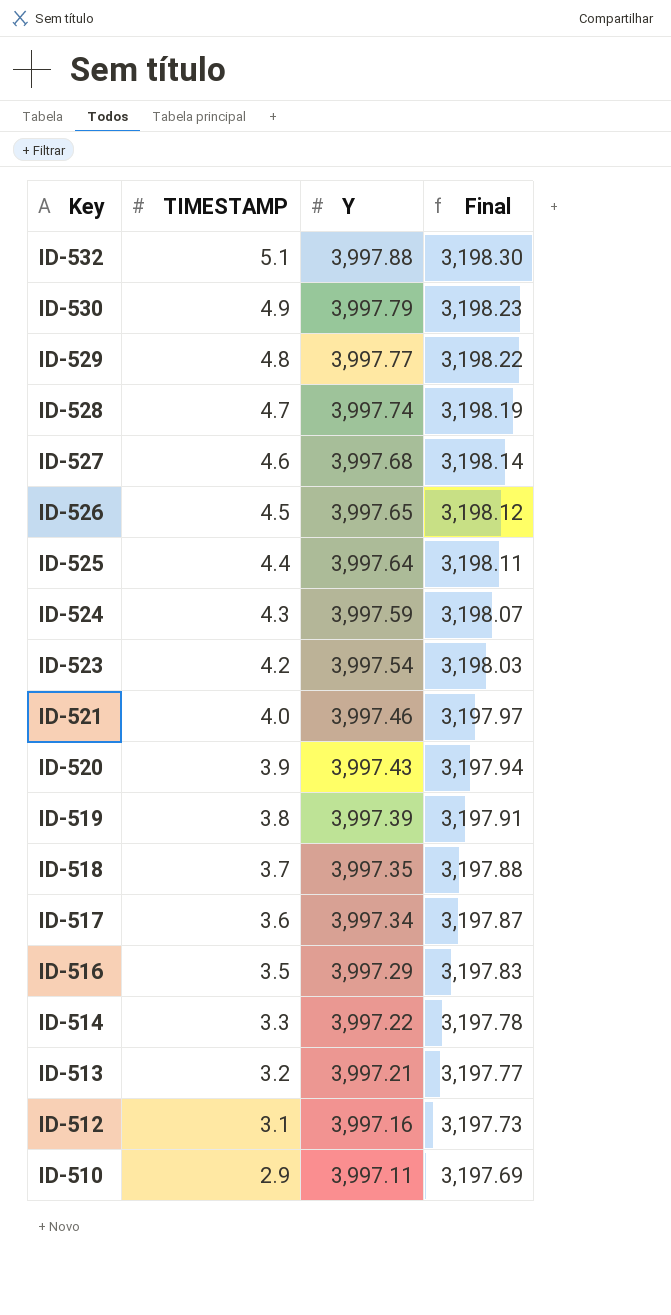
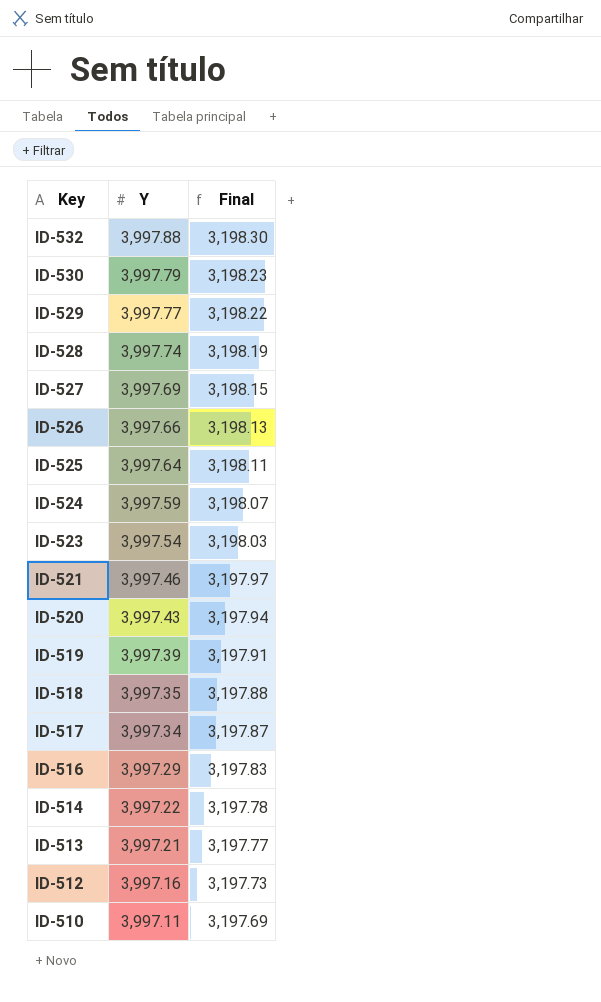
column TIMESTAMP | position: 2 -> none
ID-527 | Y: 3,997.68 -> 3,997.69
ID-527 | Final: 3,198.14 -> 3,198.15
ID-526 | Y: 3,997.65 -> 3,997.66
ID-526 | Final: 3,198.12 -> 3,198.13

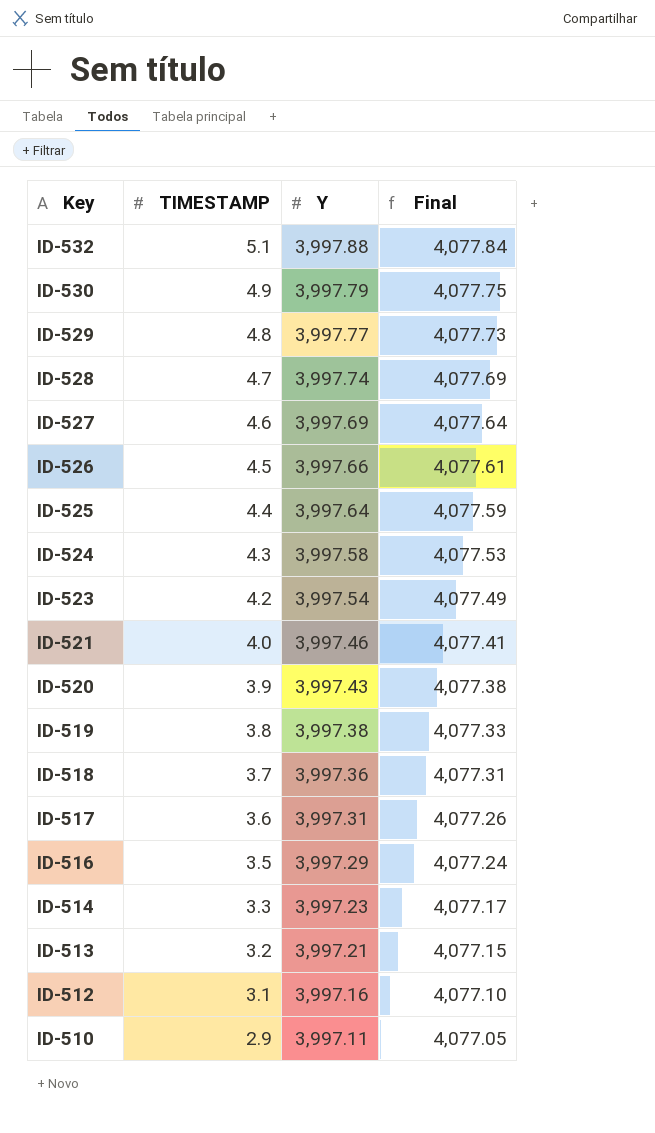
column TIMESTAMP | position: none -> 2
column Final | formula: [Y] * 0.8 -> [Y] * 1.02
ID-524 | Y: 3,997.59 -> 3,997.58
ID-519 | Y: 3,997.39 -> 3,997.38
ID-518 | Y: 3,997.35 -> 3,997.36
ID-517 | Y: 3,997.34 -> 3,997.31
ID-514 | Y: 3,997.22 -> 3,997.23

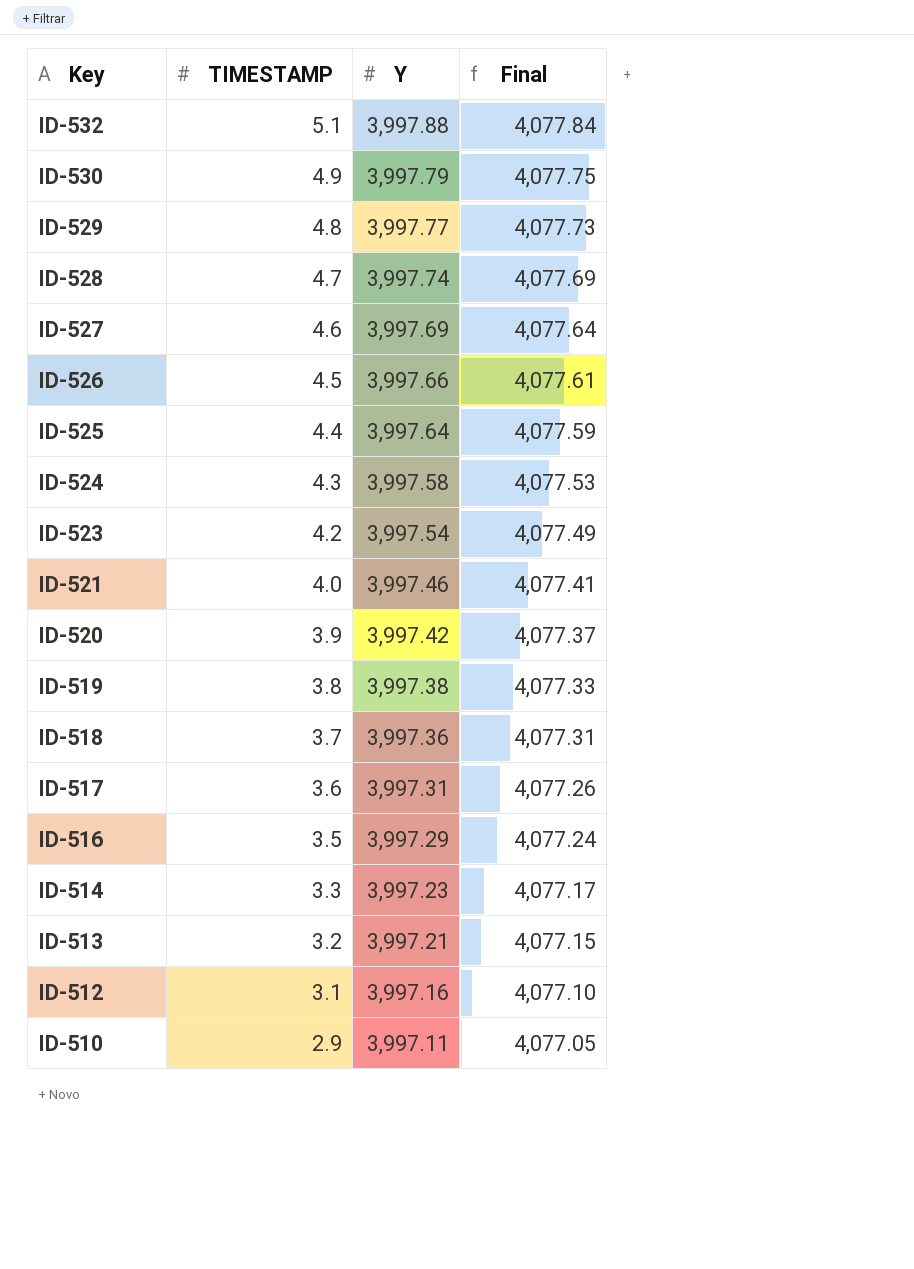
ID-520 | Y: 3,997.43 -> 3,997.42
ID-520 | Final: 4,077.38 -> 4,077.37

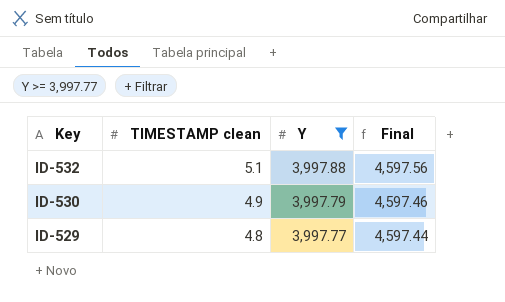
filter: none -> Y >= 3,997.77
column name: TIMESTAMP -> TIMESTAMP clean
column Final | formula: [Y] * 1.02 -> [Y] * 1.15

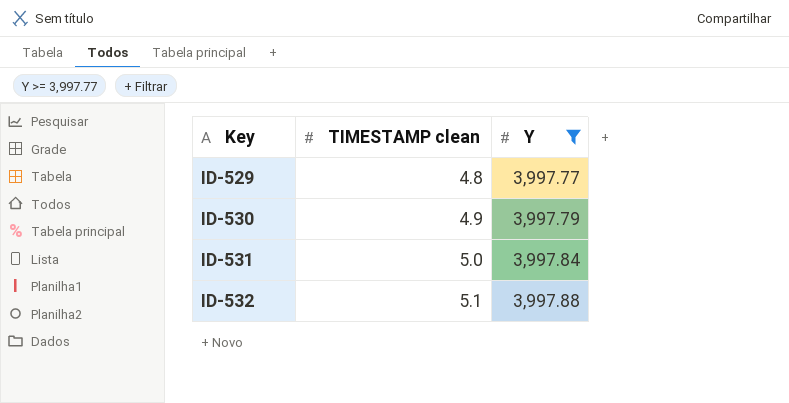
row order: Key descending -> Key ascending
column Final | formula: [Y] * 1.15 -> none
row ID-531: none -> 5.0 | 3,997.84

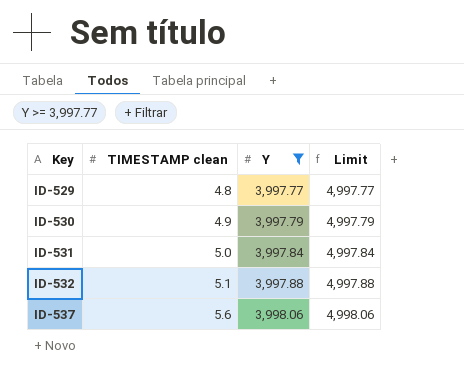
column Limit | formula: none -> [Y] + 1000
row ID-537: none -> 5.6 | 3,998.06 | 4,998.06

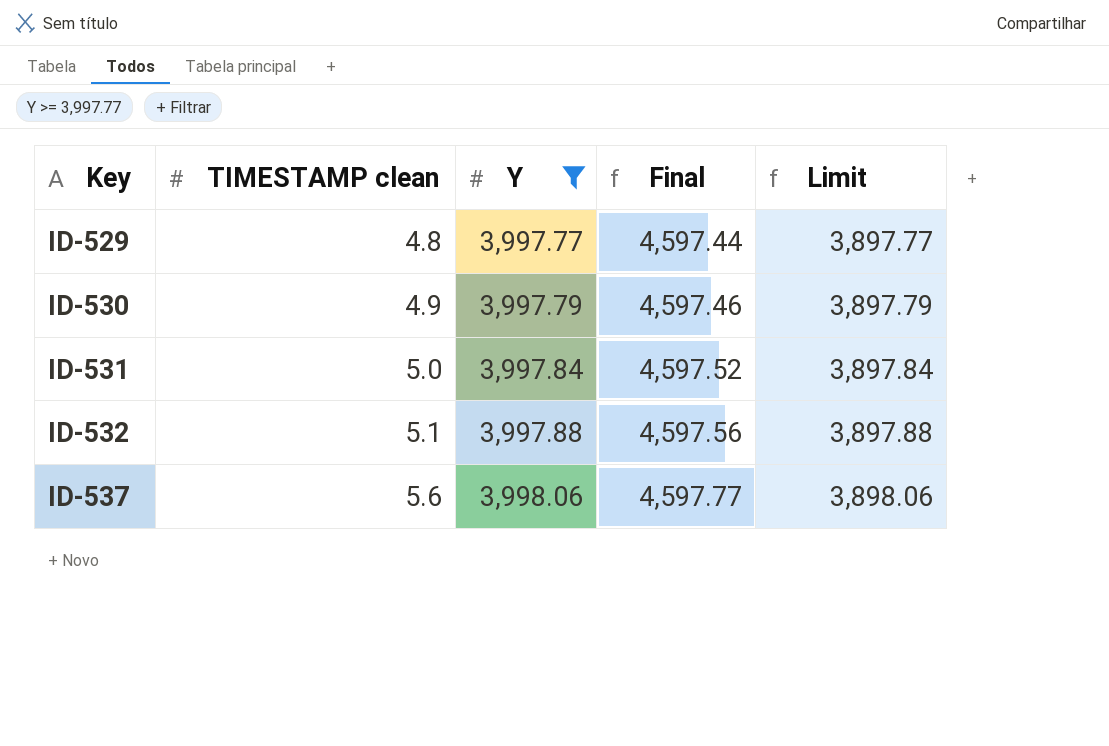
column Final | formula: none -> [Y] * 1.15
column Limit | formula: [Y] + 1000 -> [Y] - 100

